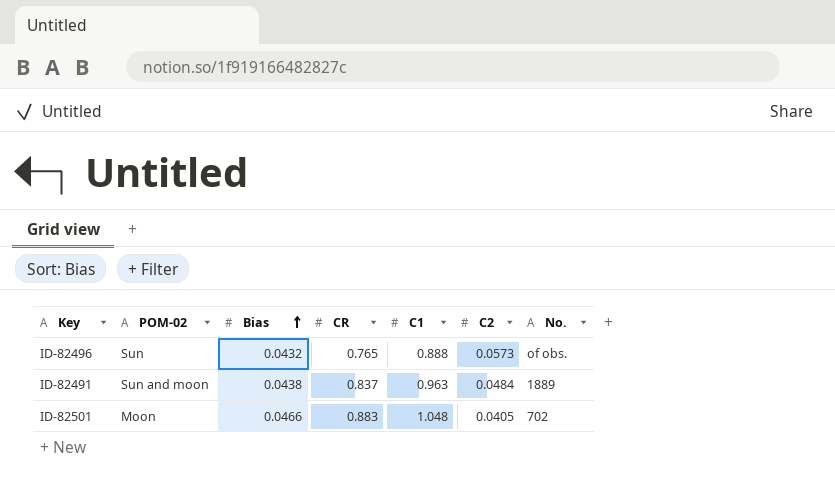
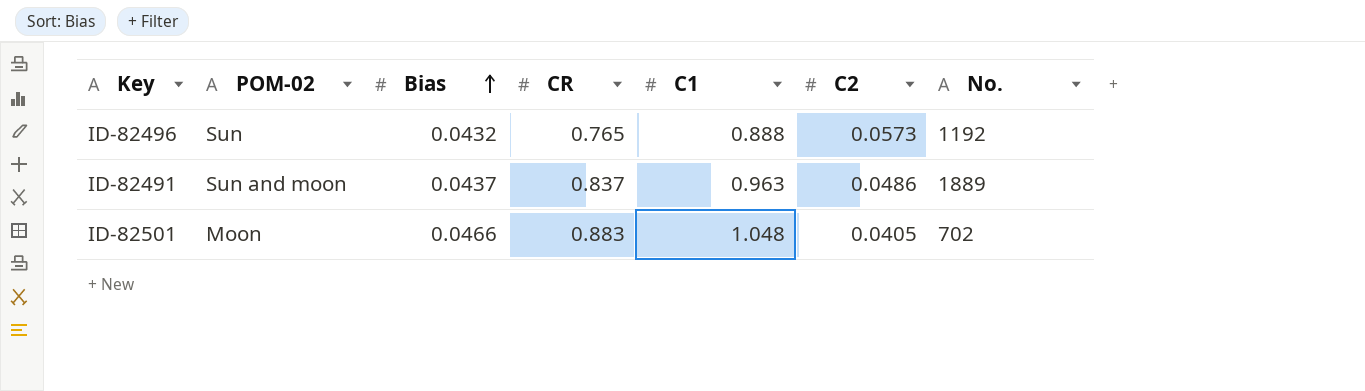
ID-82496 | No.: of obs. -> 1192
ID-82491 | Bias: 0.0438 -> 0.0437
ID-82491 | C2: 0.0484 -> 0.0486

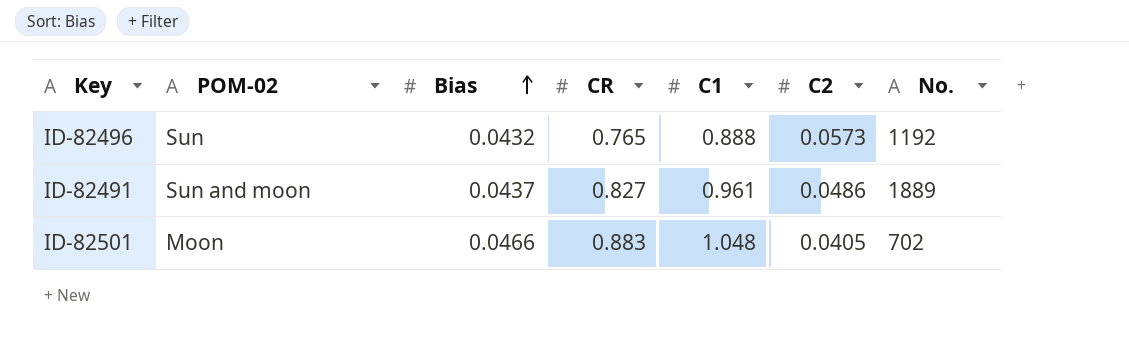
ID-82491 | CR: 0.837 -> 0.827
ID-82491 | C1: 0.963 -> 0.961

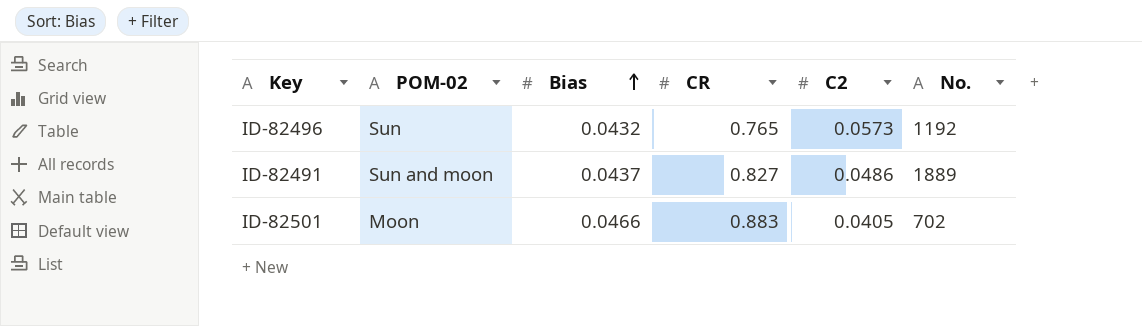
column C1 | position: 5 -> none

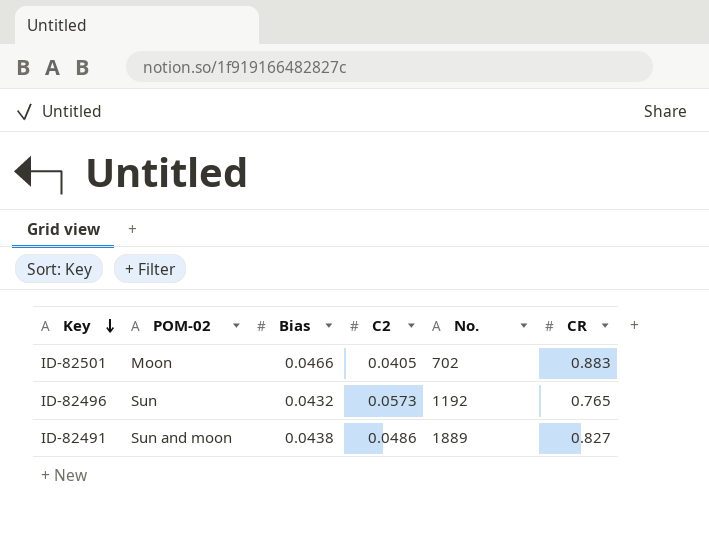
row order: Bias ascending -> Key descending
column CR | position: 4 -> 6
ID-82491 | Bias: 0.0437 -> 0.0438

